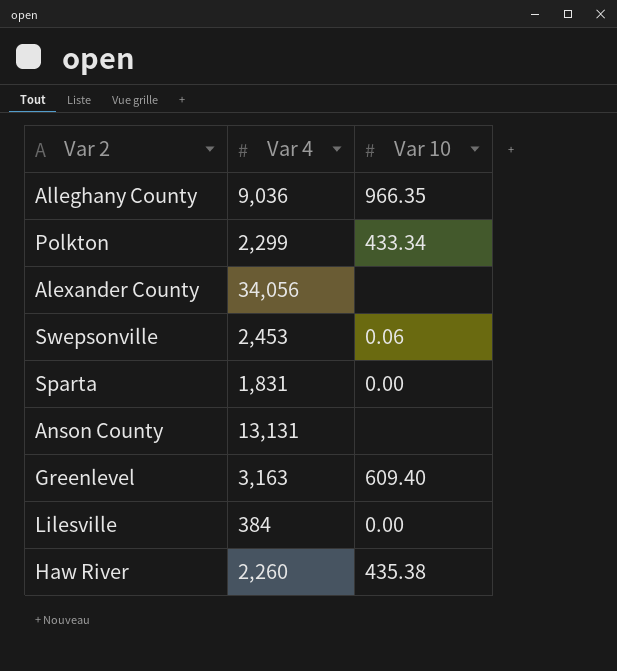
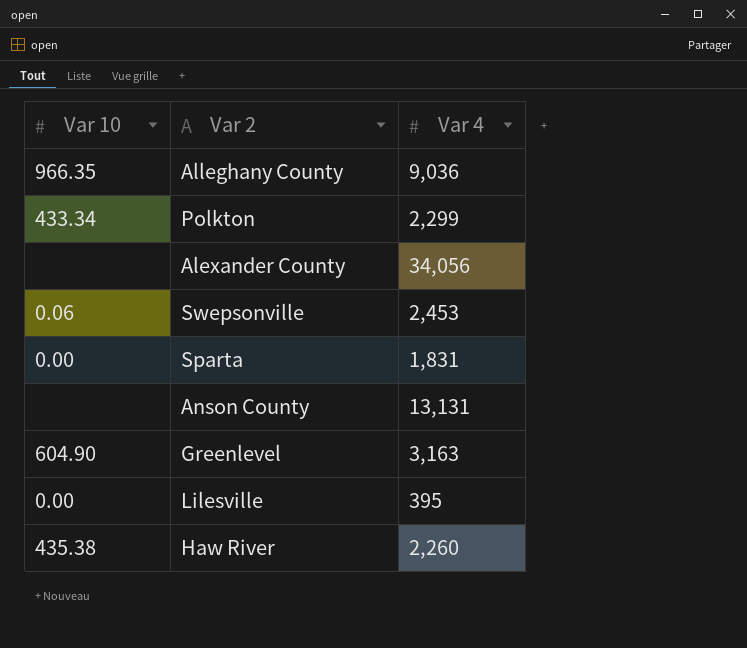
column Var 10 | position: 3 -> 1
Greenlevel | Var 10: 609.40 -> 604.90
Lilesville | Var 4: 384 -> 395

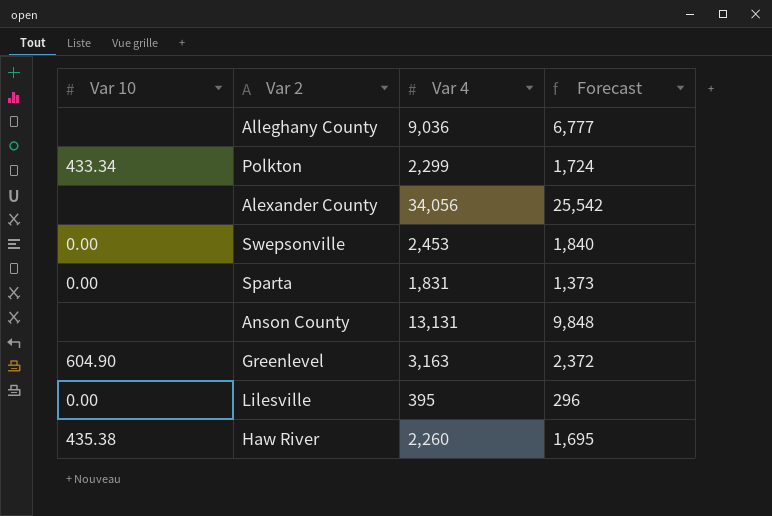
column Forecast | formula: none -> [Var 4] * 0.75
Alleghany County | Var 10: 966.35 -> none
Swepsonville | Var 10: 0.06 -> 0.00

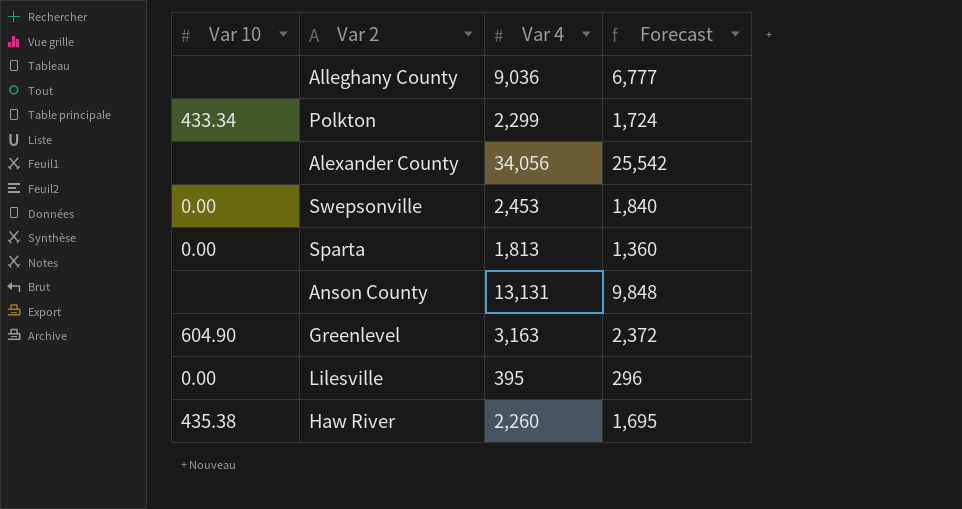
Sparta | Var 4: 1,831 -> 1,813
Sparta | Forecast: 1,373 -> 1,360

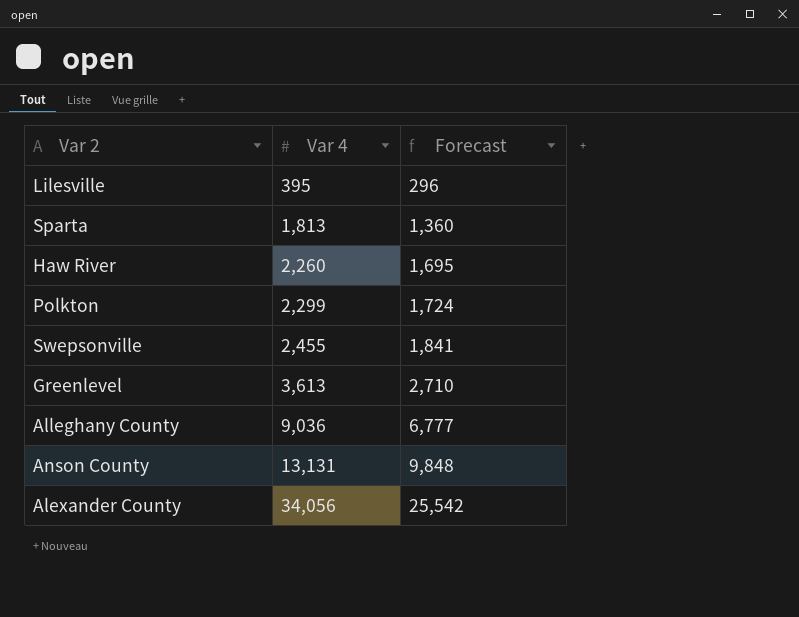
row order: none -> Var 4 ascending
column Var 10 | position: 1 -> none
Swepsonville | Var 4: 2,453 -> 2,455
Swepsonville | Forecast: 1,840 -> 1,841
Greenlevel | Var 4: 3,163 -> 3,613
Greenlevel | Forecast: 2,372 -> 2,710

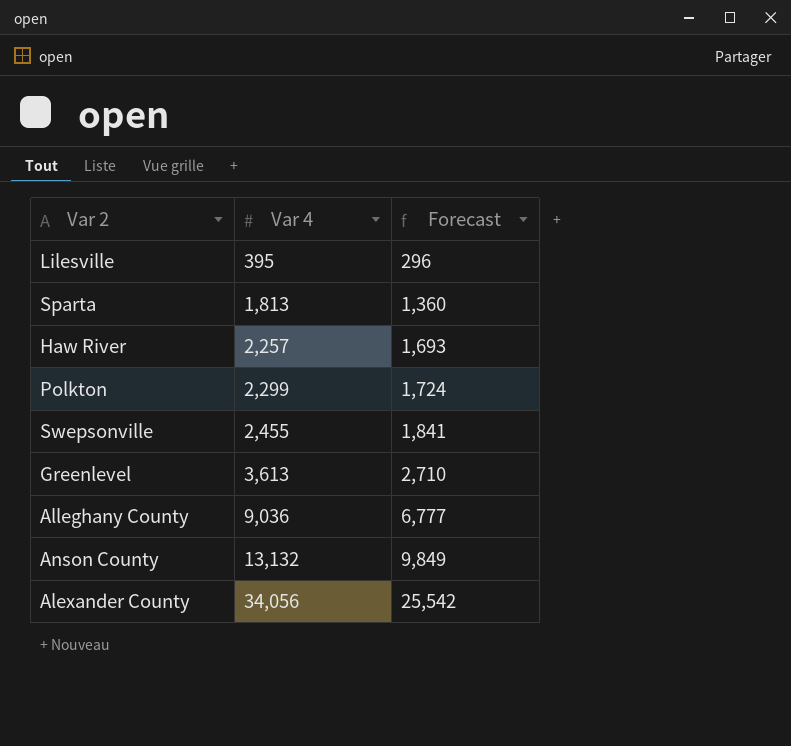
Haw River | Var 4: 2,260 -> 2,257
Haw River | Forecast: 1,695 -> 1,693
Anson County | Var 4: 13,131 -> 13,132
Anson County | Forecast: 9,848 -> 9,849

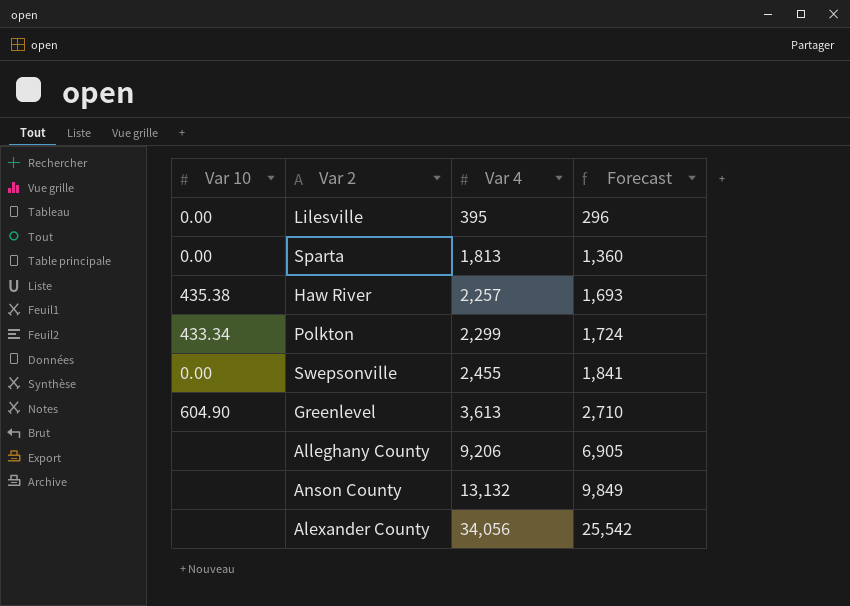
column Var 10 | position: none -> 1
Alleghany County | Var 4: 9,036 -> 9,206
Alleghany County | Forecast: 6,777 -> 6,905

